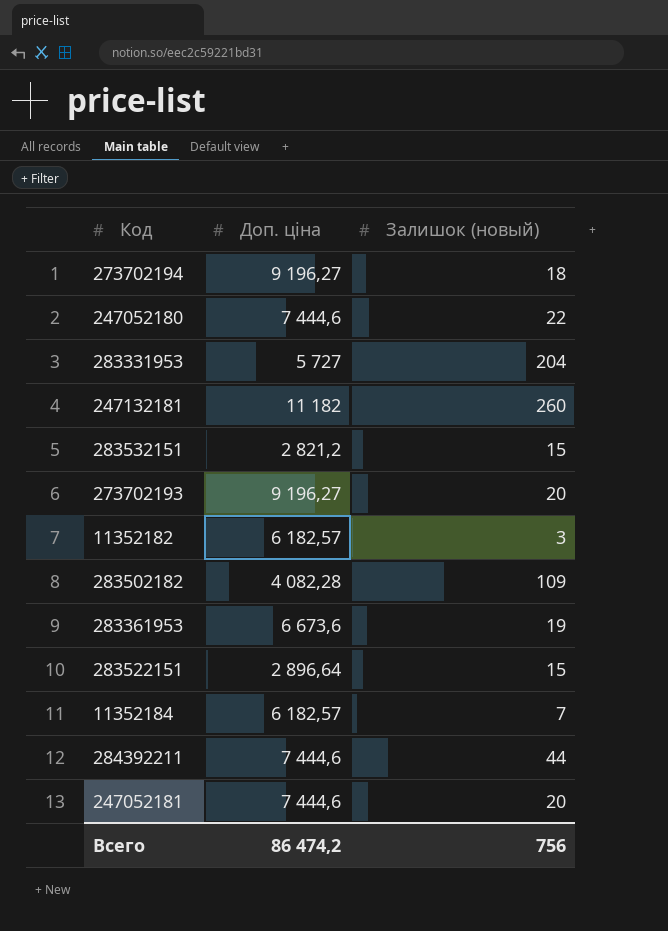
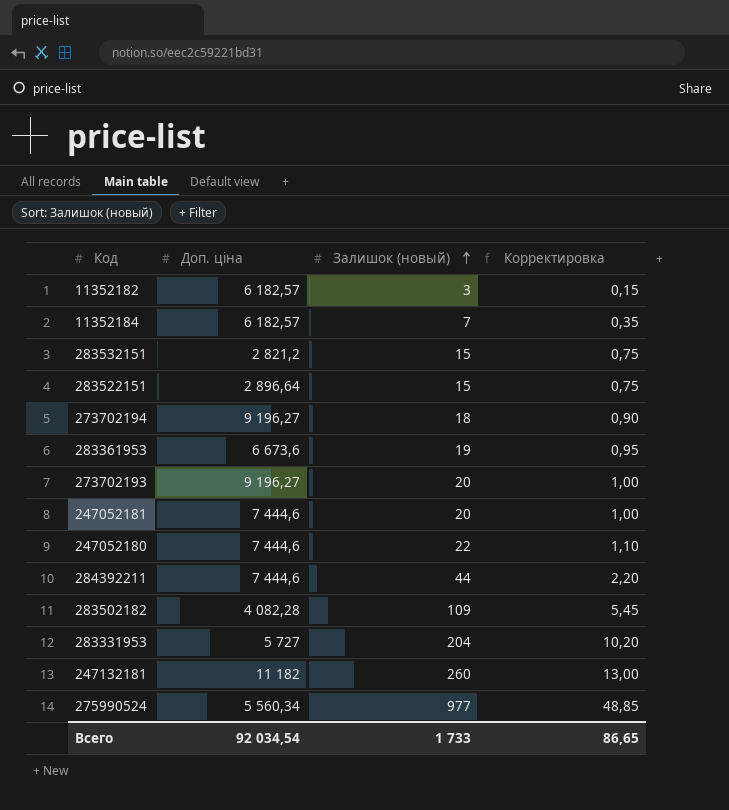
row order: none -> Залишок (новый) ascending
column Корректировка | formula: none -> [Залишок (новый)] * 0,05
row 275990524: none -> 5 560,34 | 977 | 48,85
Всего | Доп. ціна: 86 474,2 -> 92 034,54
Всего | Залишок (новый): 756 -> 1 733

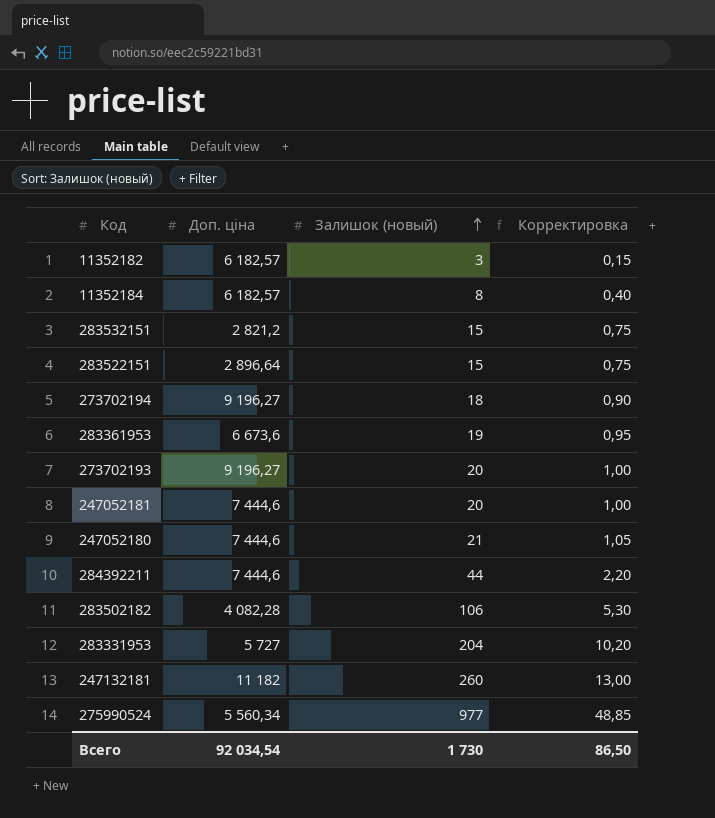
11352184 | Залишок (новый): 7 -> 8
11352184 | Корректировка: 0,35 -> 0,40
247052180 | Залишок (новый): 22 -> 21
247052180 | Корректировка: 1,10 -> 1,05
283502182 | Залишок (новый): 109 -> 106
283502182 | Корректировка: 5,45 -> 5,30
Всего | Залишок (новый): 1 733 -> 1 730
Всего | Корректировка: 86,65 -> 86,50

